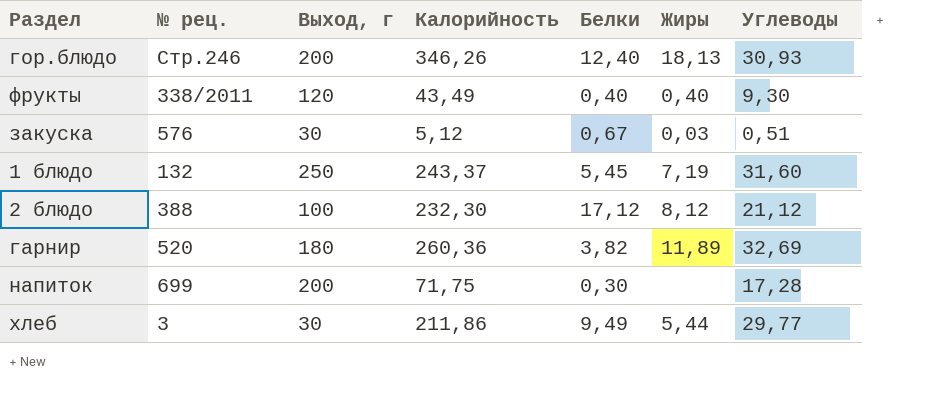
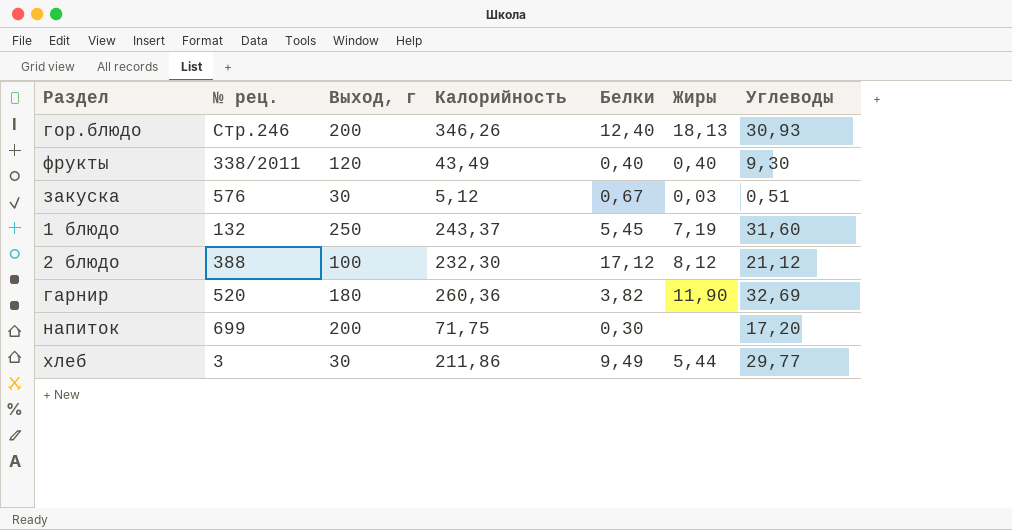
гарнир | Жиры: 11,89 -> 11,90
напиток | Углеводы: 17,28 -> 17,20

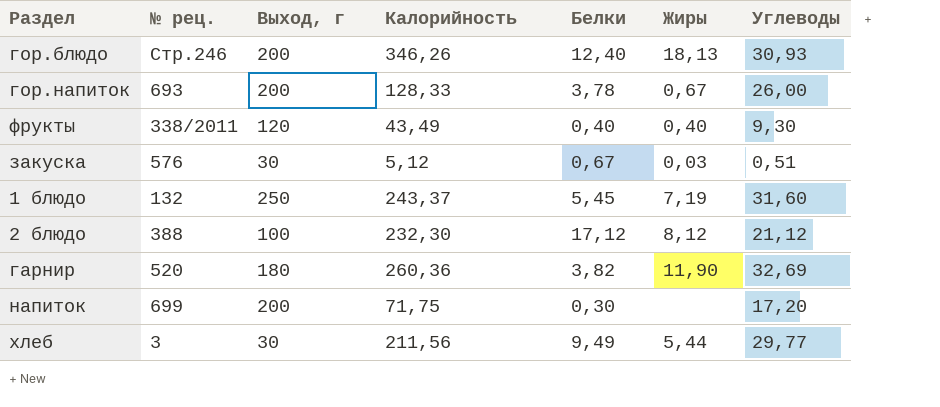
row гор.напиток: none -> 693 | 200 | 128,33 | 3,78 | 0,67 | 26,00
хлеб | Калорийность: 211,86 -> 211,56

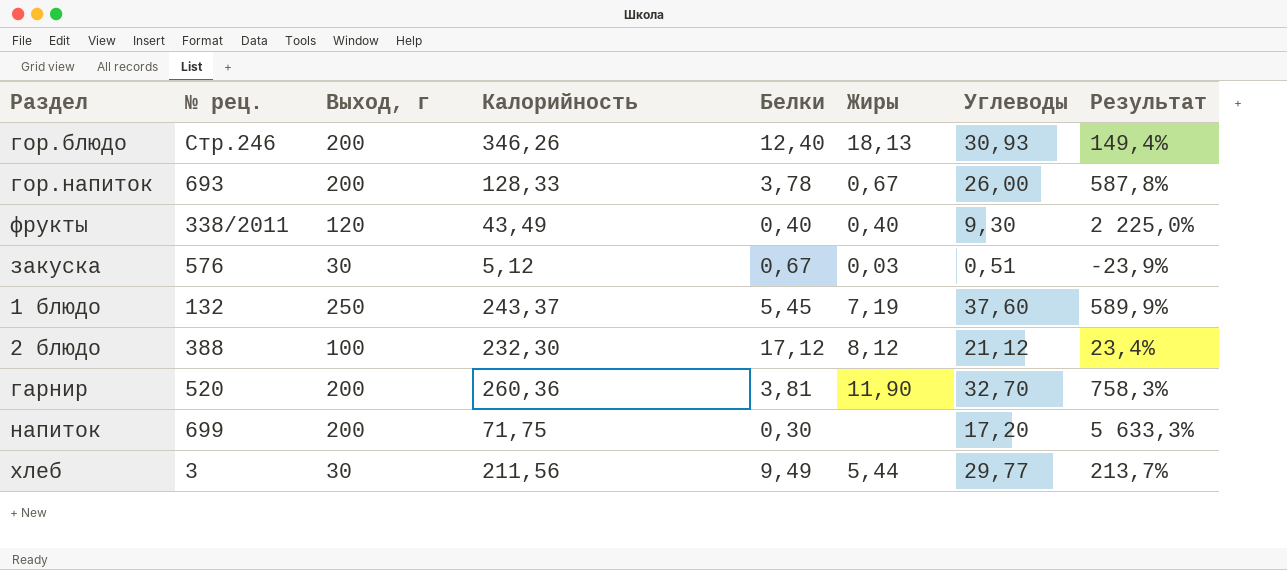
column Результат | formula: none -> ([Углеводы] - [Белки]) / [Белки]
1 блюдо | Углеводы: 31,60 -> 37,60
гарнир | Выход, г: 180 -> 200
гарнир | Белки: 3,82 -> 3,81
гарнир | Углеводы: 32,69 -> 32,70

